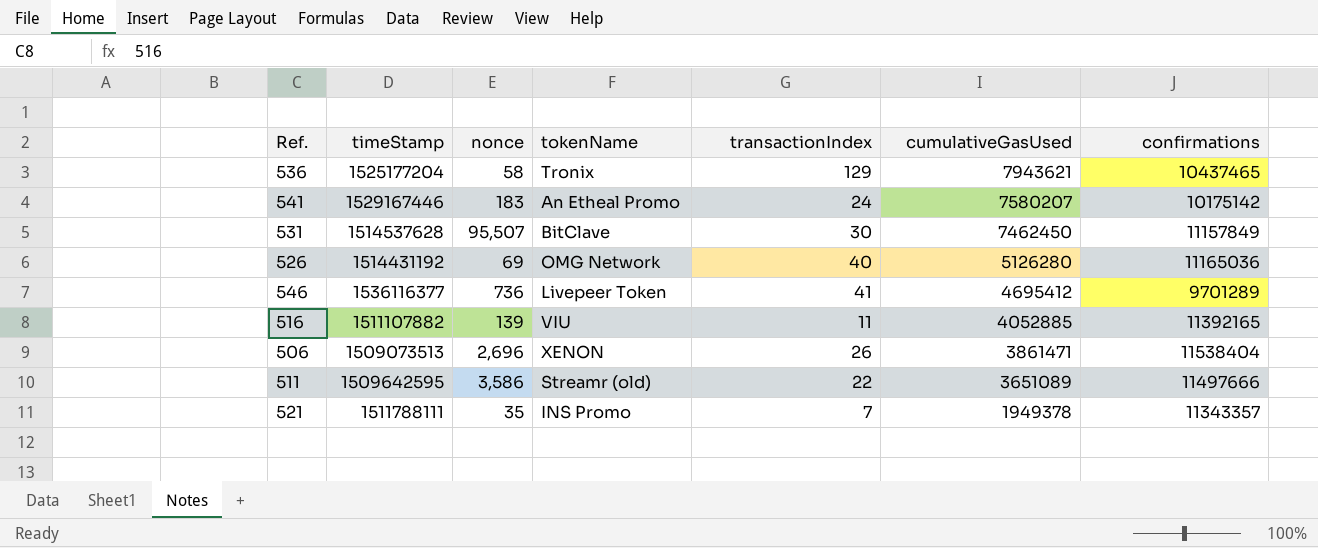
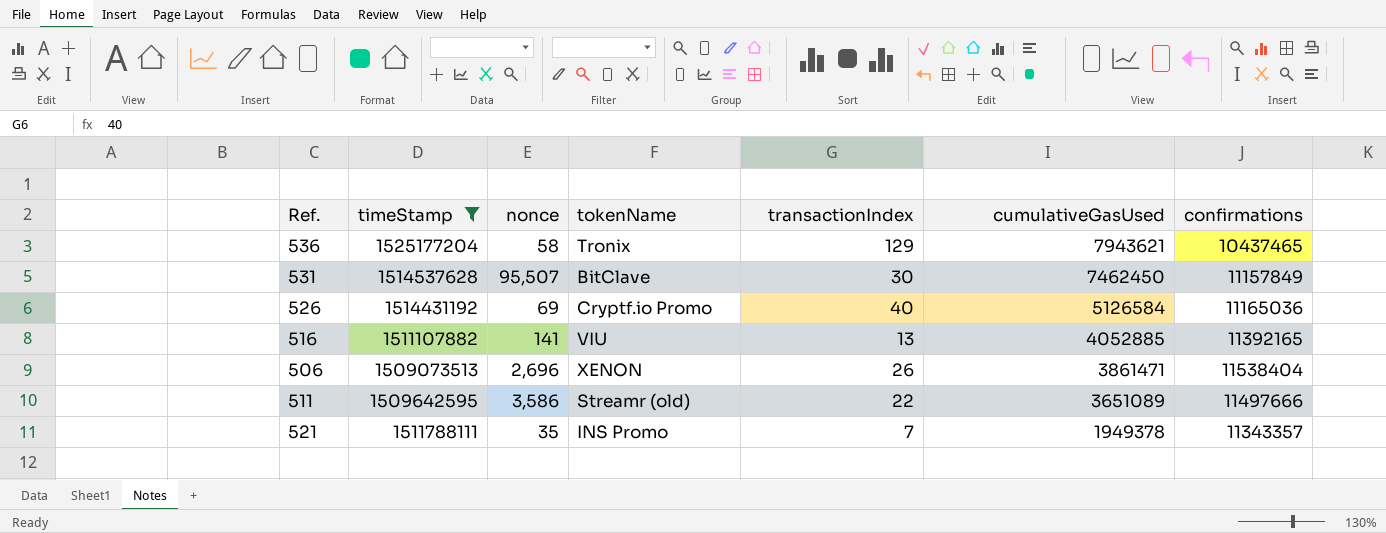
filter: none -> timeStamp <= 1525177204
526 | tokenName: OMG Network -> Cryptf.io Promo
526 | cumulativeGasUsed: 5126280 -> 5126584
516 | nonce: 139 -> 141
516 | transactionIndex: 11 -> 13

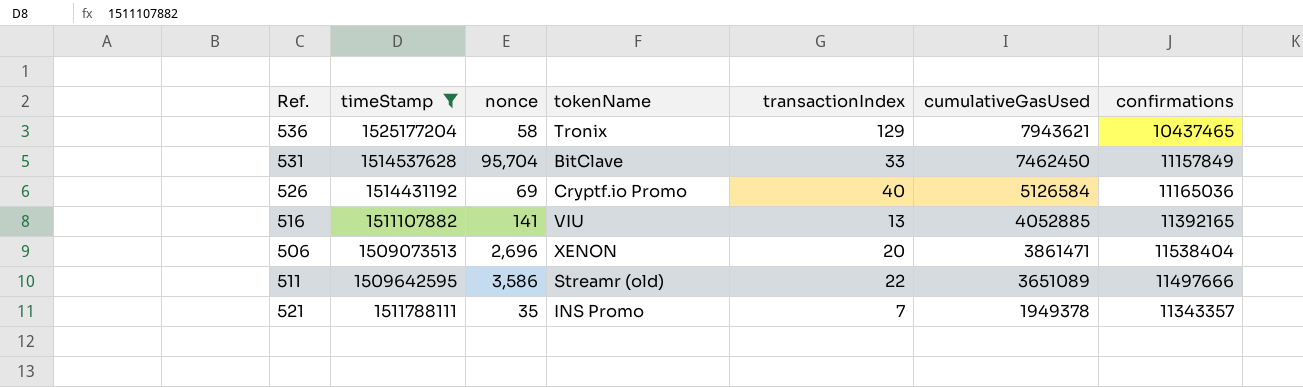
531 | nonce: 95,507 -> 95,704
531 | transactionIndex: 30 -> 33
506 | transactionIndex: 26 -> 20

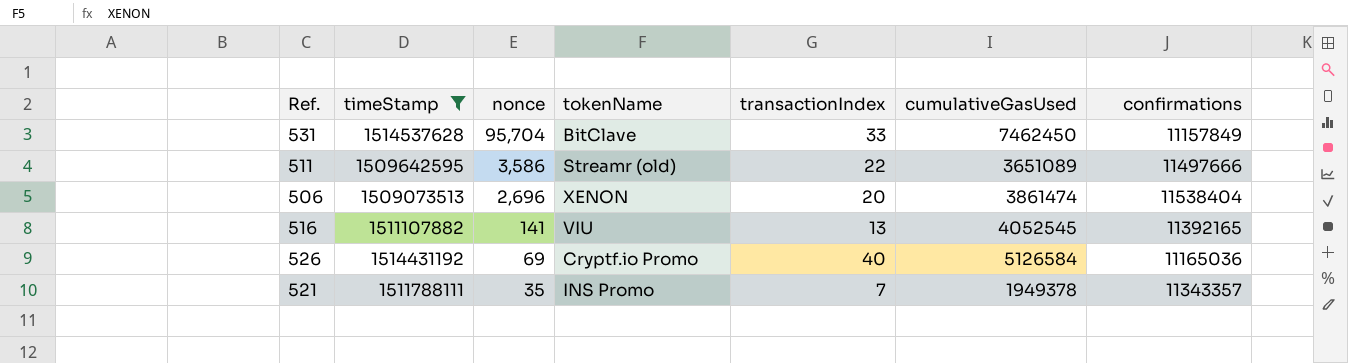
row order: cumulativeGasUsed descending -> nonce descending
row 536: 1525177204 | 58 | Tronix | 129 | 7943621 | 10437465 -> none
506 | cumulativeGasUsed: 3861471 -> 3861474
516 | cumulativeGasUsed: 4052885 -> 4052545

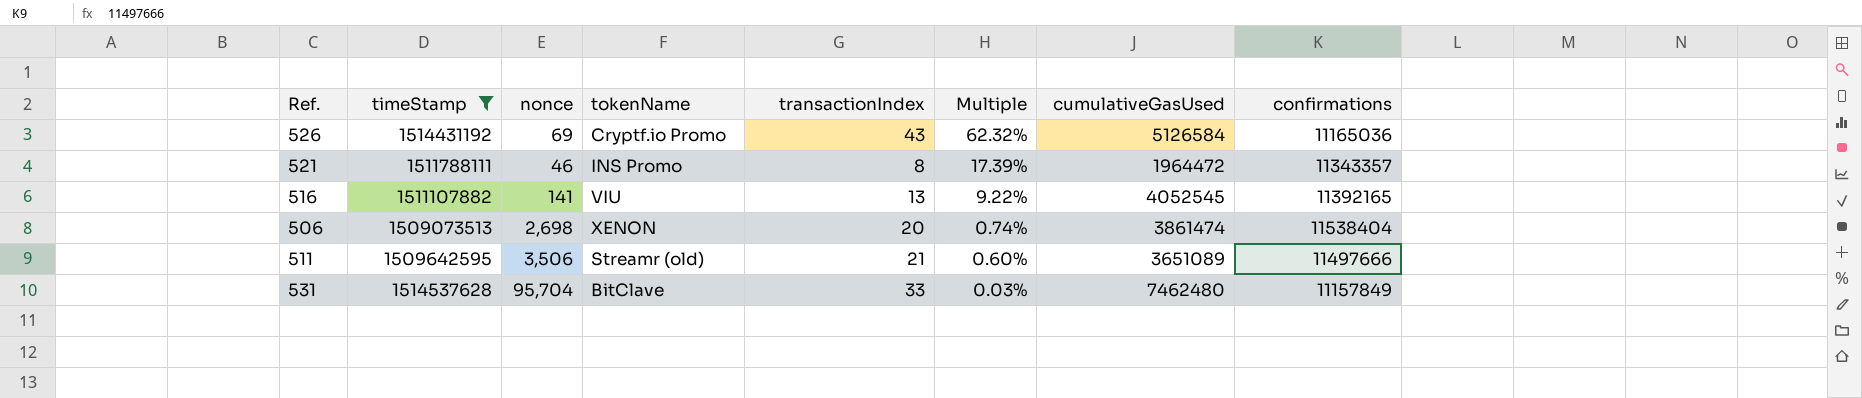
row order: nonce descending -> Multiple descending
column Multiple | formula: none -> [transactionIndex] / [nonce]
526 | transactionIndex: 40 -> 43
521 | nonce: 35 -> 46
521 | transactionIndex: 7 -> 8
521 | cumulativeGasUsed: 1949378 -> 1964472
506 | nonce: 2,696 -> 2,698
511 | nonce: 3,586 -> 3,506
511 | transactionIndex: 22 -> 21
531 | cumulativeGasUsed: 7462450 -> 7462480

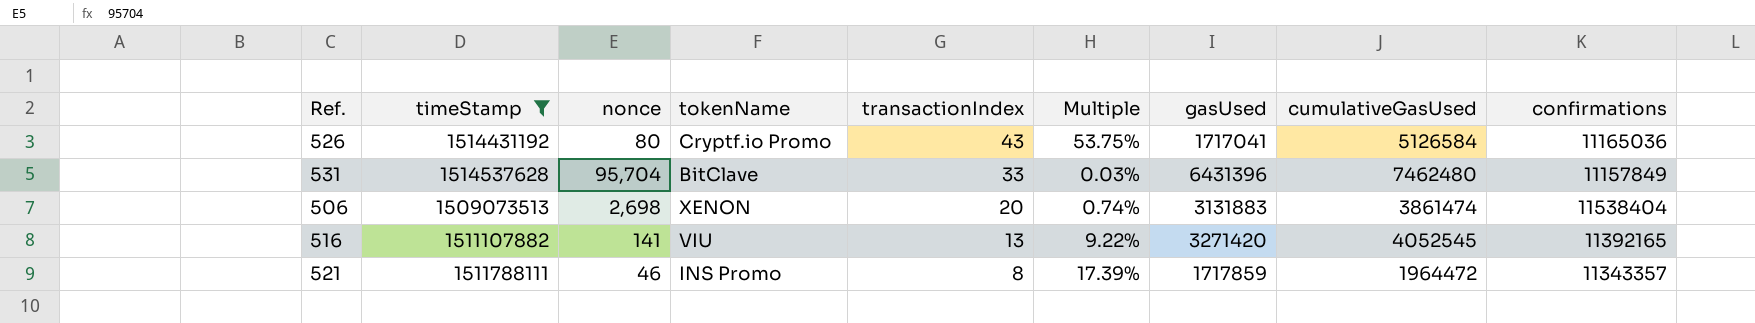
row order: Multiple descending -> transactionIndex descending
column gasUsed | position: none -> 7
row 511: 1509642595 | 3,506 | Streamr (old) | 21 | 0.60% | 3651089 | 11497666 -> none
526 | nonce: 69 -> 80
526 | Multiple: 62.32% -> 53.75%

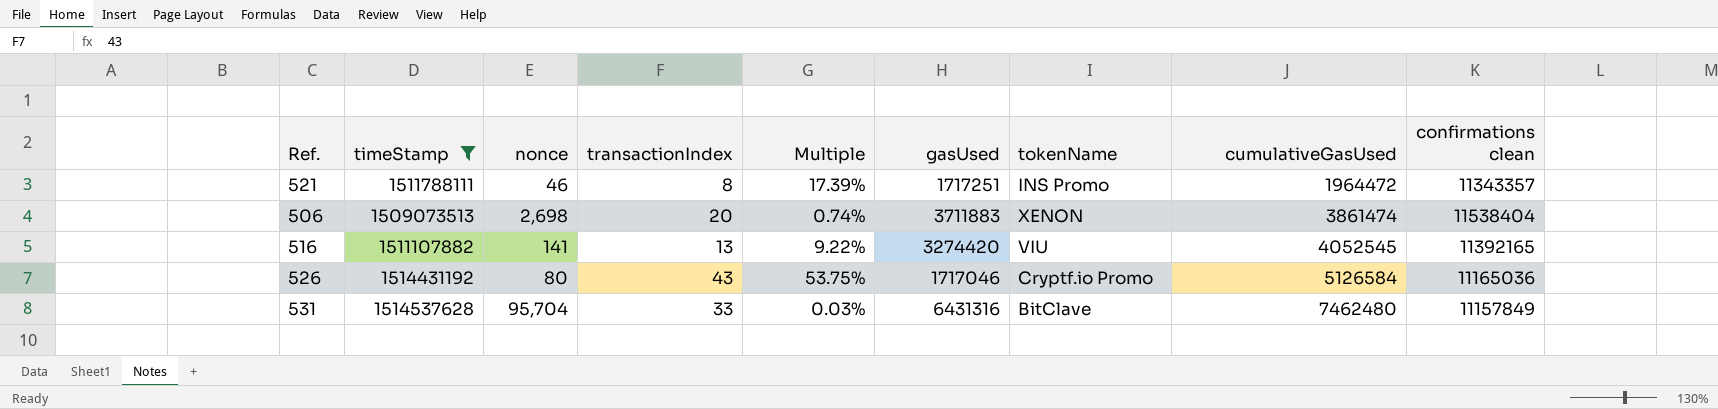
row order: transactionIndex descending -> cumulativeGasUsed ascending
column tokenName | position: 4 -> 7
column name: confirmations -> confirmations clean
521 | gasUsed: 1717859 -> 1717251
506 | gasUsed: 3131883 -> 3711883
516 | gasUsed: 3271420 -> 3274420
526 | gasUsed: 1717041 -> 1717046
531 | gasUsed: 6431396 -> 6431316

